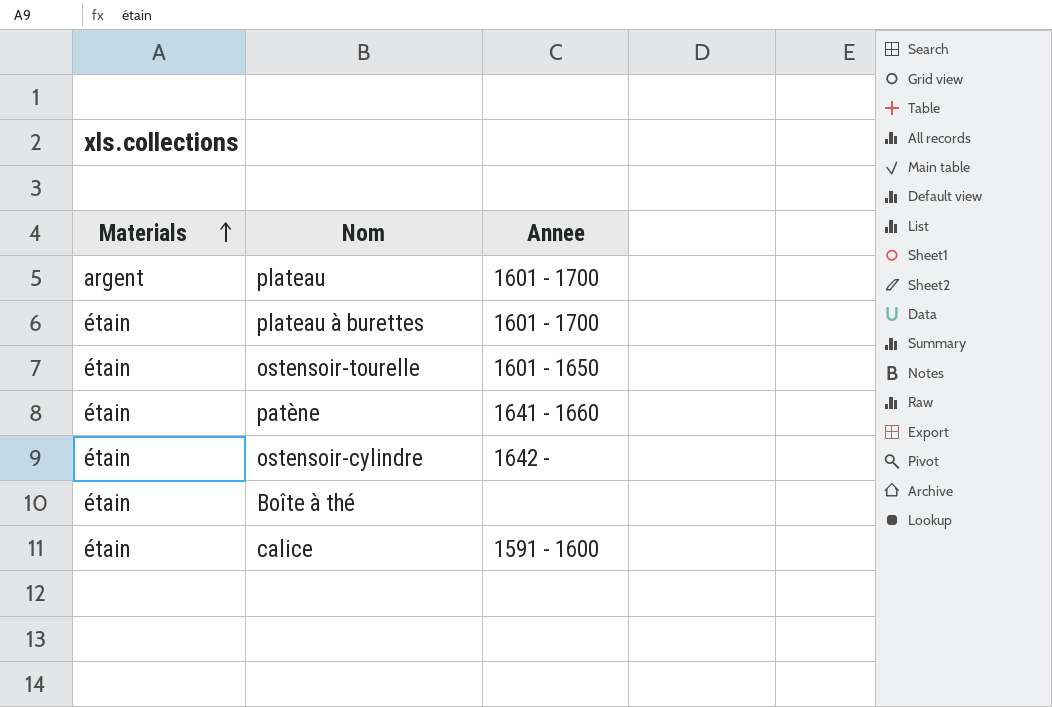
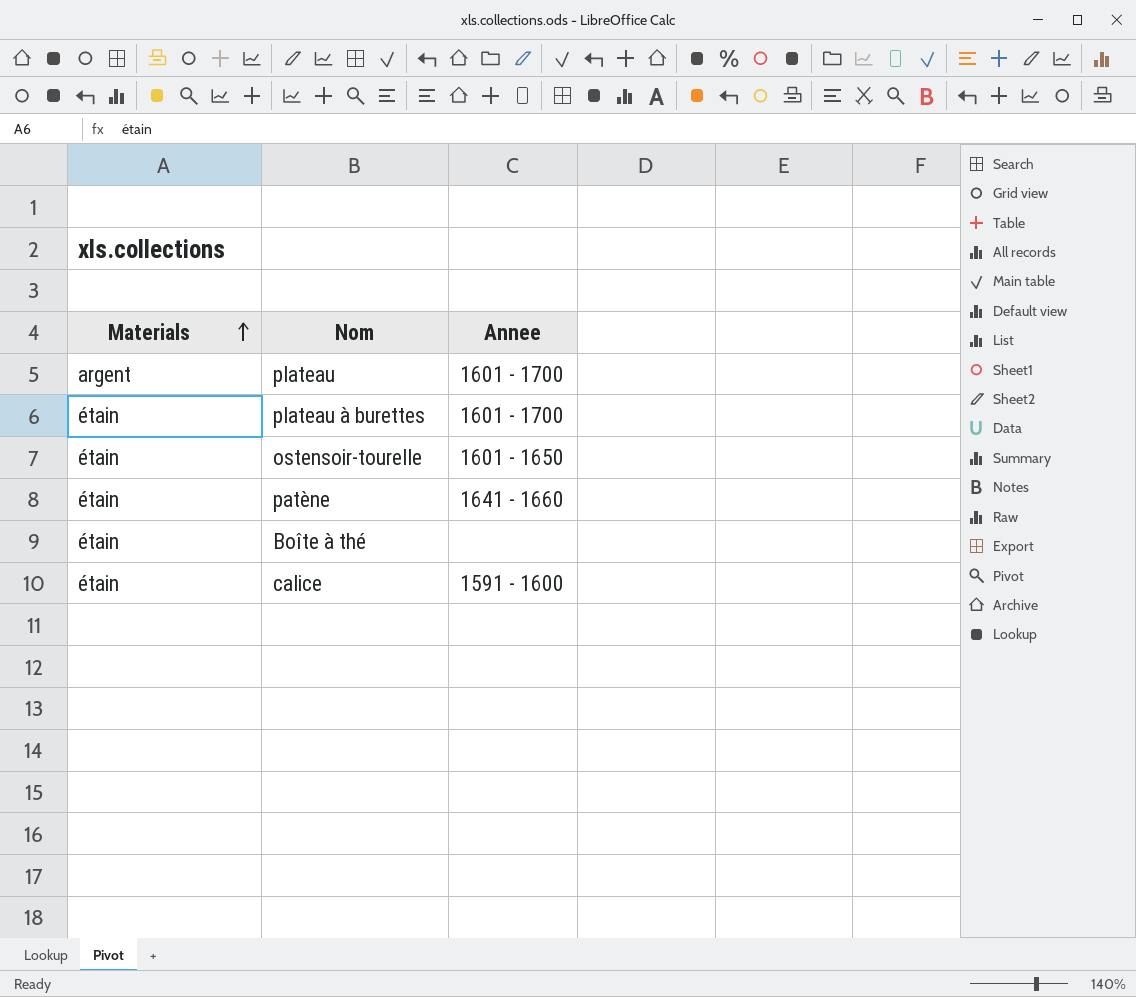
row ostensoir-cylindre: étain | 1642 - -> none

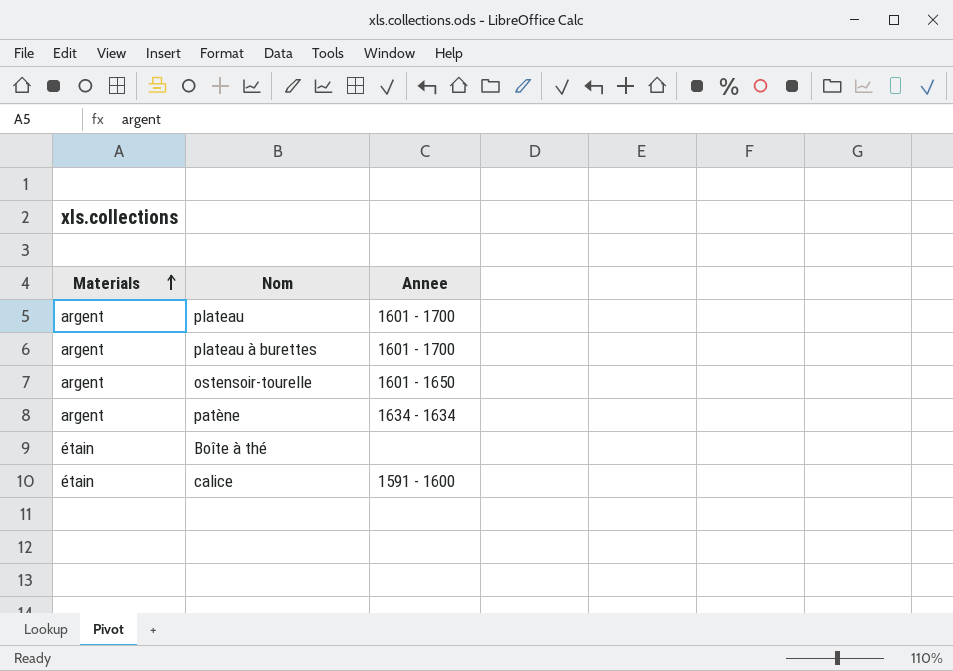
plateau à burettes | Materials: étain -> argent
ostensoir-tourelle | Materials: étain -> argent
patène | Materials: étain -> argent
patène | Annee: 1641 - 1660 -> 1634 - 1634

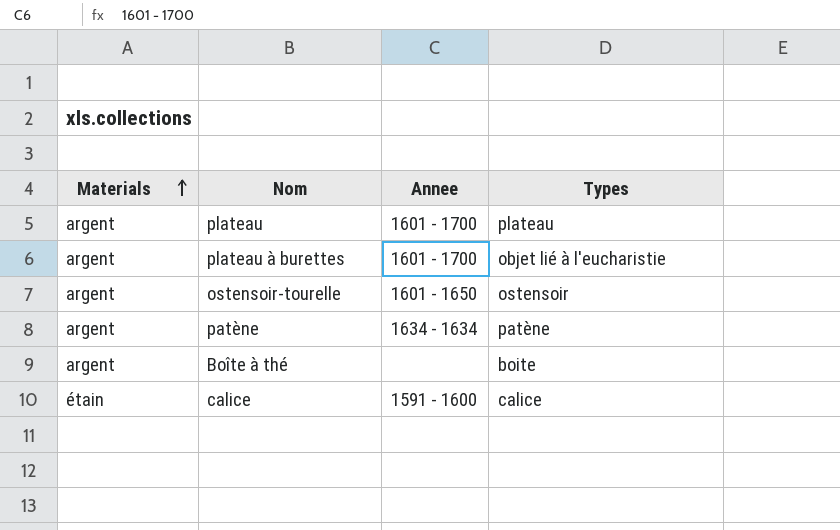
column Types | position: none -> 4
Boîte à thé | Materials: étain -> argent

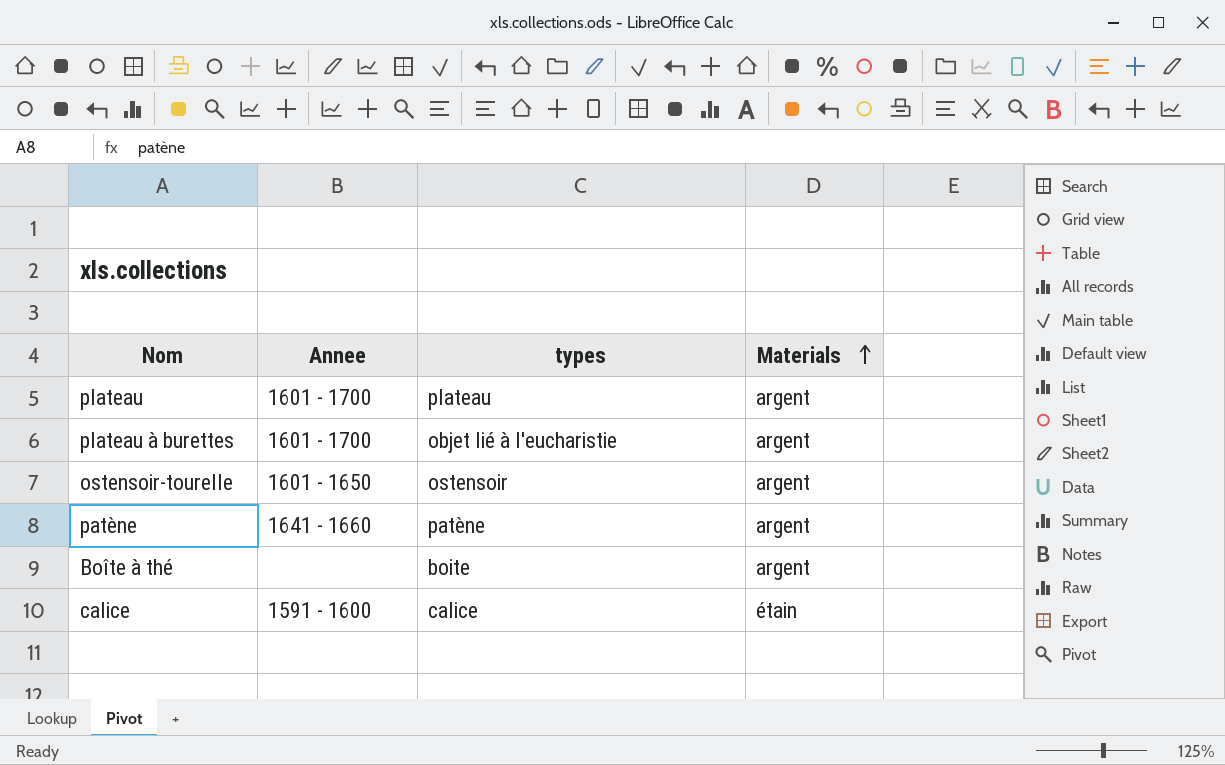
column name: Types -> types
column Materials | position: 1 -> 4
patène | Annee: 1634 - 1634 -> 1641 - 1660

